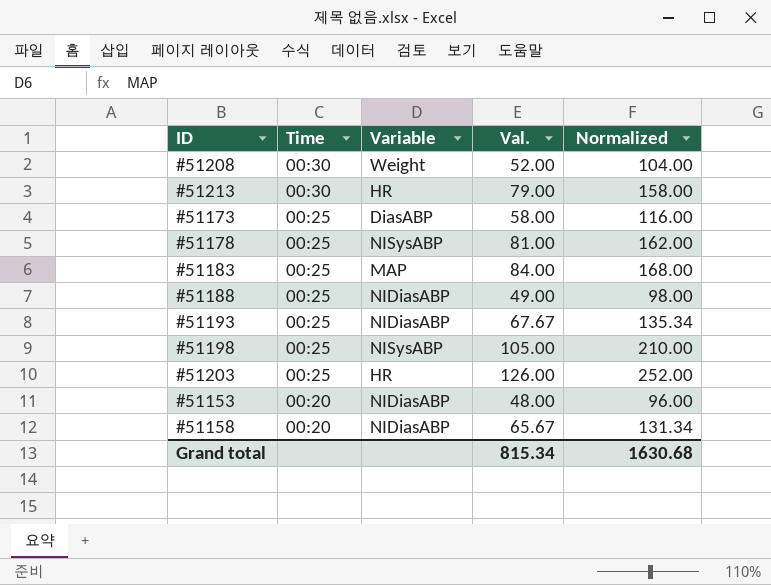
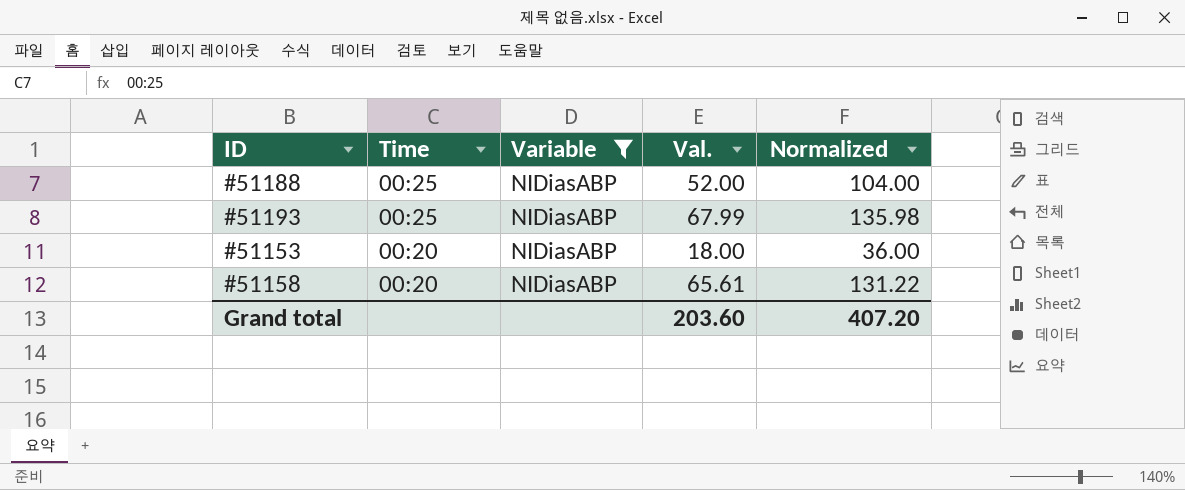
filter: none -> Variable = NIDiasABP
#51188 | Val.: 49.00 -> 52.00
#51188 | Normalized: 98.00 -> 104.00
#51193 | Val.: 67.67 -> 67.99
#51193 | Normalized: 135.34 -> 135.98
#51153 | Val.: 48.00 -> 18.00
#51153 | Normalized: 96.00 -> 36.00
#51158 | Val.: 65.67 -> 65.61
#51158 | Normalized: 131.34 -> 131.22
Grand total | Val.: 815.34 -> 203.60
Grand total | Normalized: 1630.68 -> 407.20

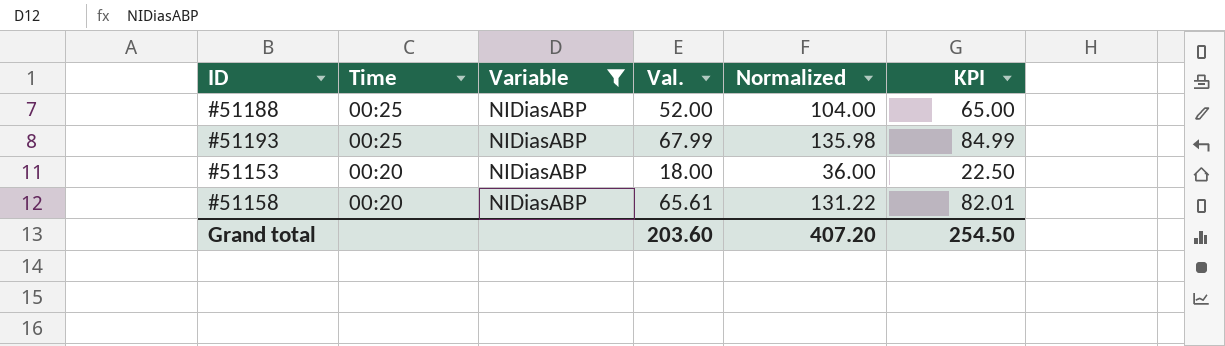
column KPI | formula: none -> [Val.] * 1.25

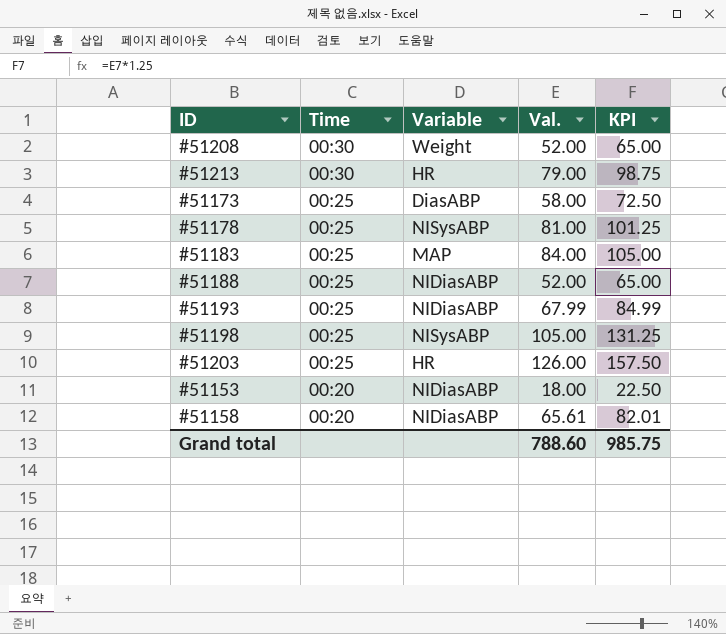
filter: Variable = NIDiasABP -> none
column Normalized | formula: [Val.] * 2 -> none
Grand total | Val.: 203.60 -> 788.60
Grand total | KPI: 254.50 -> 985.75

